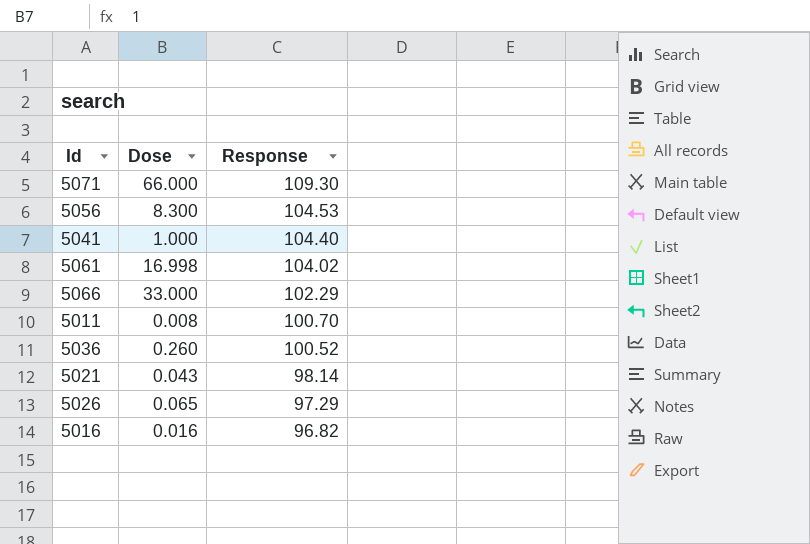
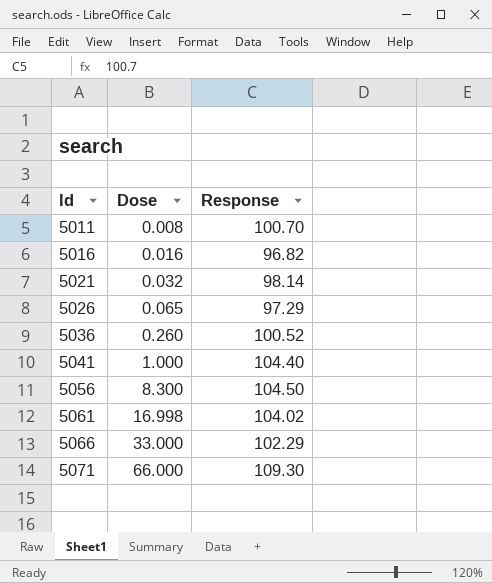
row order: Response descending -> Id ascending
5021 | Dose: 0.043 -> 0.032
5056 | Response: 104.53 -> 104.50

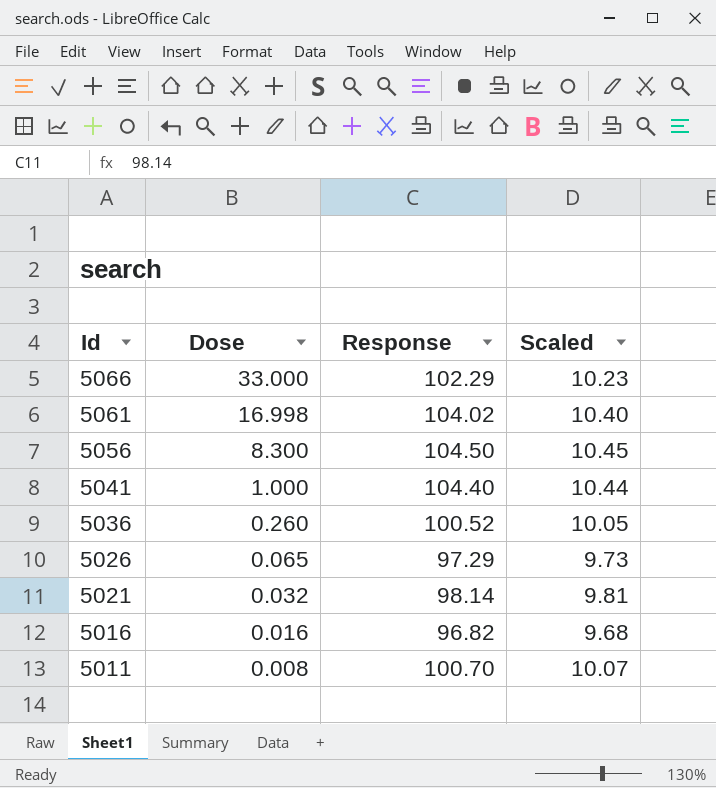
row order: Id ascending -> Id descending
column Scaled | formula: none -> [Response] * 0.1
row 5071: 66.000 | 109.30 -> none

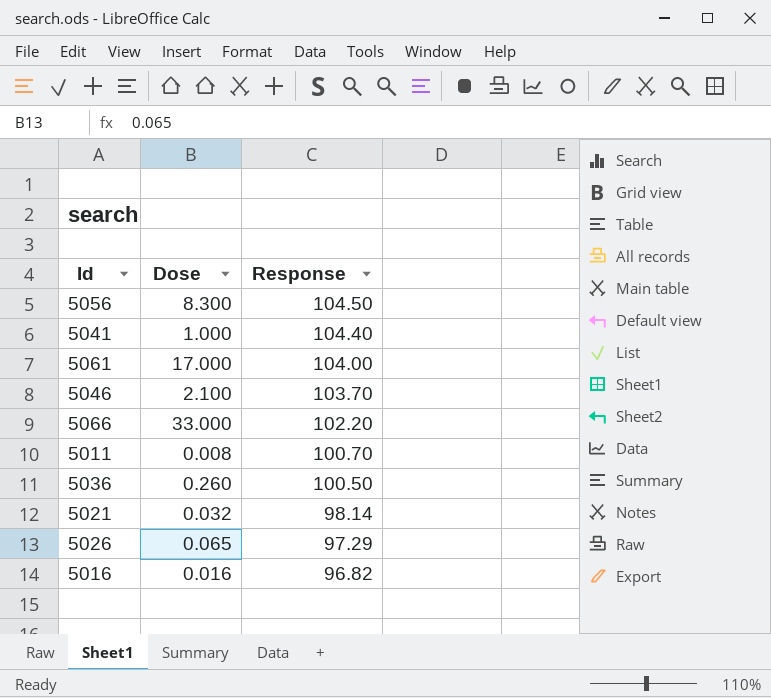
row order: Id descending -> Response descending
column Scaled | formula: [Response] * 0.1 -> none
5061 | Dose: 16.998 -> 17.000
5061 | Response: 104.02 -> 104.00
row 5046: none -> 2.100 | 103.70
5066 | Response: 102.29 -> 102.20
5036 | Response: 100.52 -> 100.50

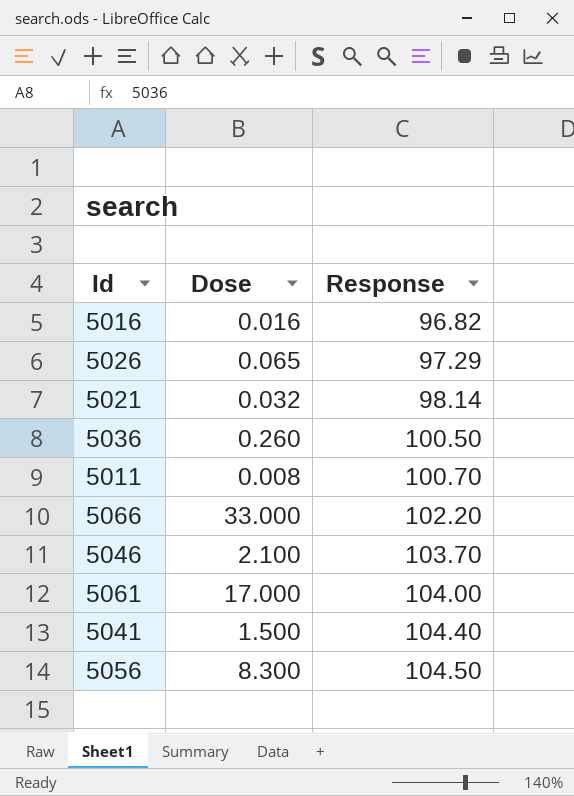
row order: Response descending -> Response ascending
5041 | Dose: 1.000 -> 1.500

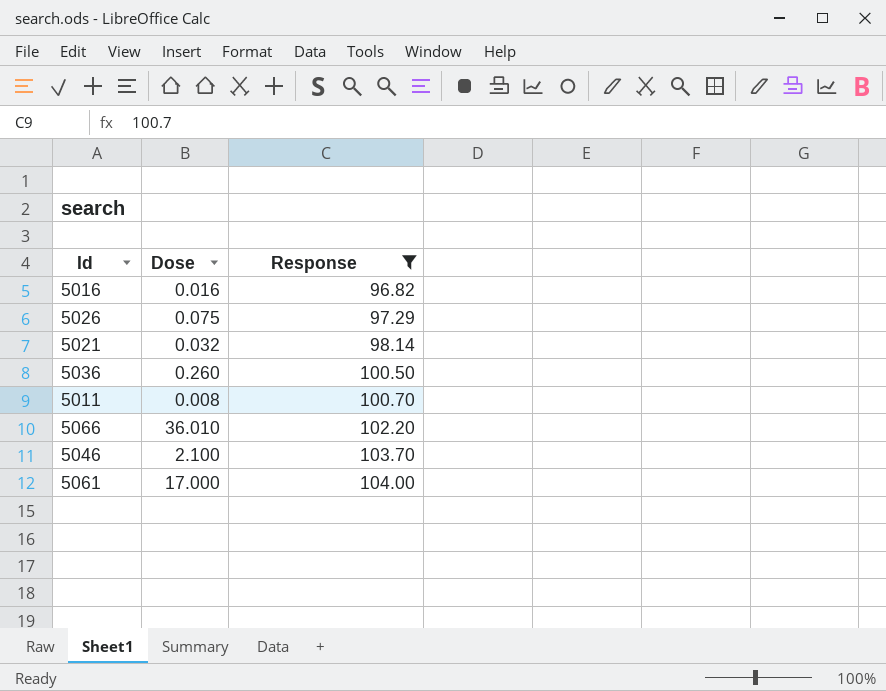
filter: none -> Response <= 104.00
5026 | Dose: 0.065 -> 0.075
5066 | Dose: 33.000 -> 36.010

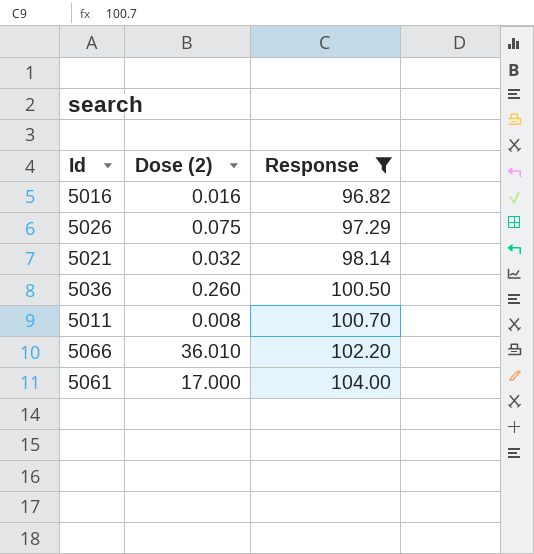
column name: Dose -> Dose (2)
row 5046: 2.100 | 103.70 -> none

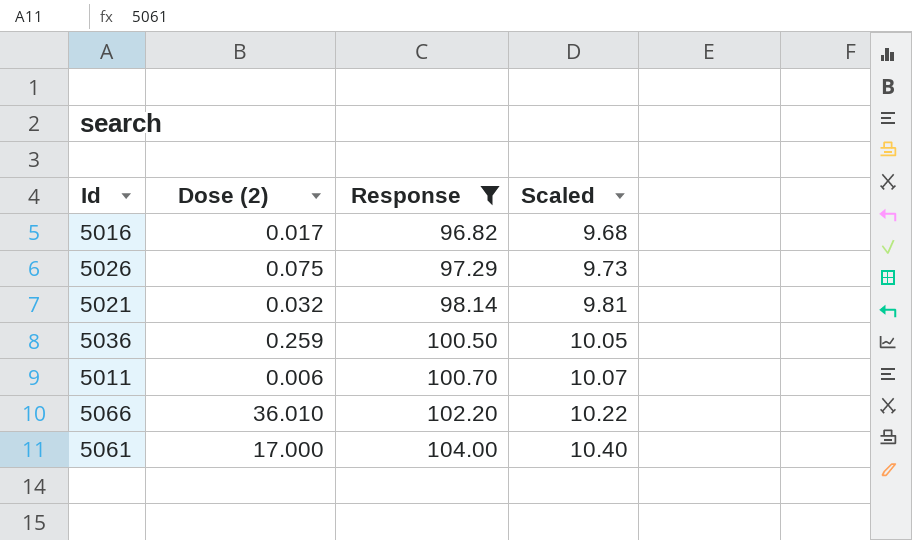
column Scaled | formula: none -> [Response] * 0.1
5016 | Dose (2): 0.016 -> 0.017
5036 | Dose (2): 0.260 -> 0.259
5011 | Dose (2): 0.008 -> 0.006

